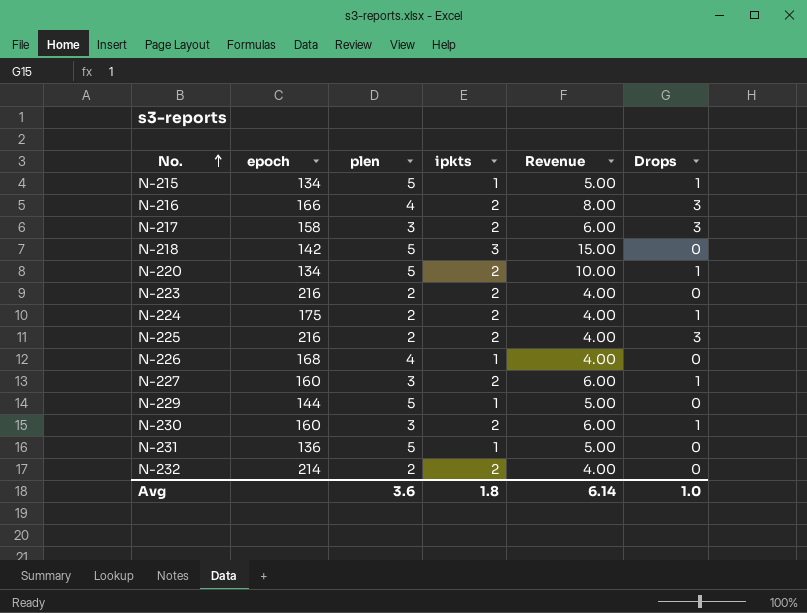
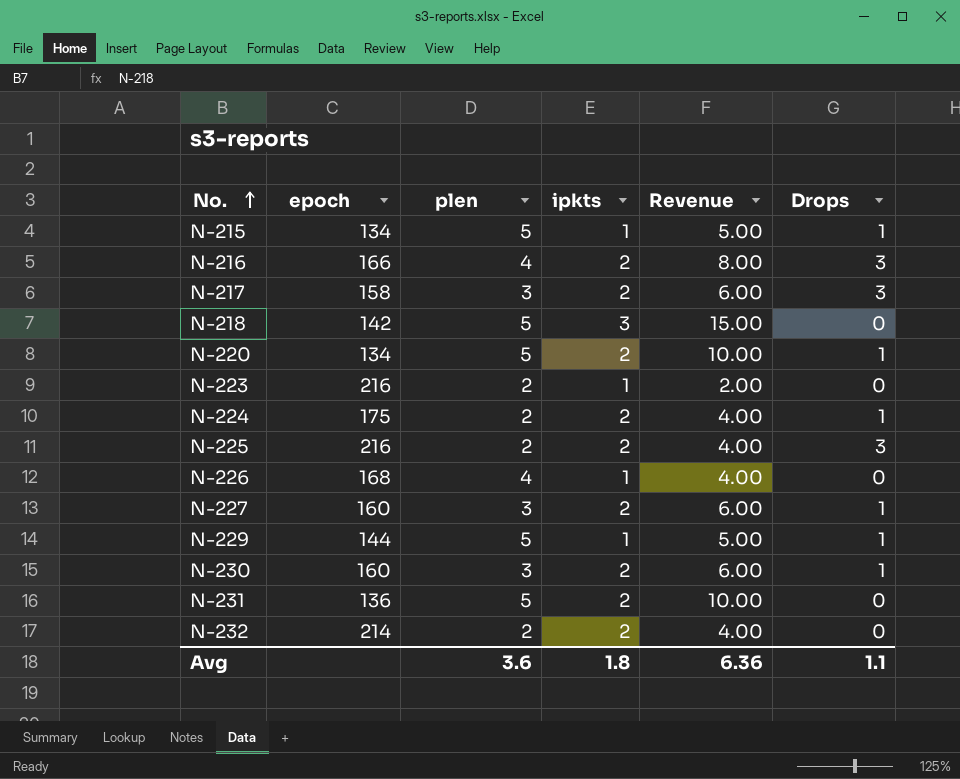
N-223 | ipkts: 2 -> 1
N-223 | Revenue: 4.00 -> 2.00
N-229 | Drops: 0 -> 1
N-231 | ipkts: 1 -> 2
N-231 | Revenue: 5.00 -> 10.00
Avg | Revenue: 6.14 -> 6.36
Avg | Drops: 1.0 -> 1.1

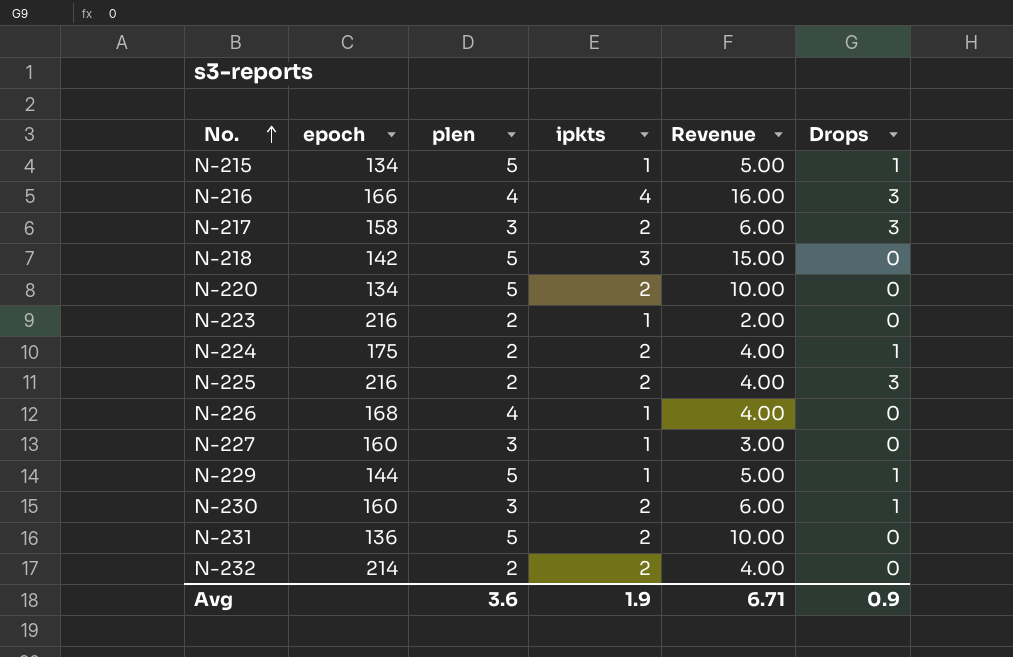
N-216 | ipkts: 2 -> 4
N-216 | Revenue: 8.00 -> 16.00
N-220 | Drops: 1 -> 0
N-227 | ipkts: 2 -> 1
N-227 | Revenue: 6.00 -> 3.00
N-227 | Drops: 1 -> 0
Avg | ipkts: 1.8 -> 1.9
Avg | Revenue: 6.36 -> 6.71
Avg | Drops: 1.1 -> 0.9

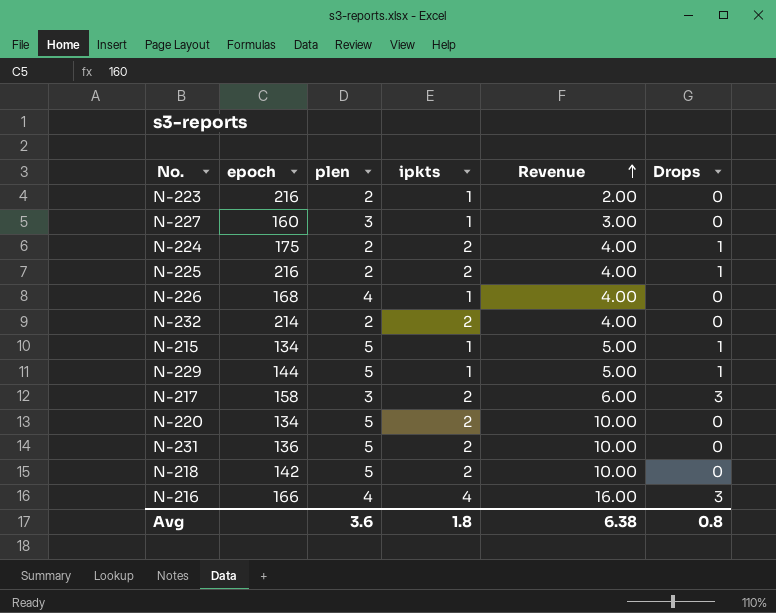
row order: No. ascending -> Revenue ascending
row N-230: 160 | 3 | 2 | 6.00 | 1 -> none
N-225 | Drops: 3 -> 1
N-218 | ipkts: 3 -> 2
N-218 | Revenue: 15.00 -> 10.00
Avg | ipkts: 1.9 -> 1.8
Avg | Revenue: 6.71 -> 6.38
Avg | Drops: 0.9 -> 0.8

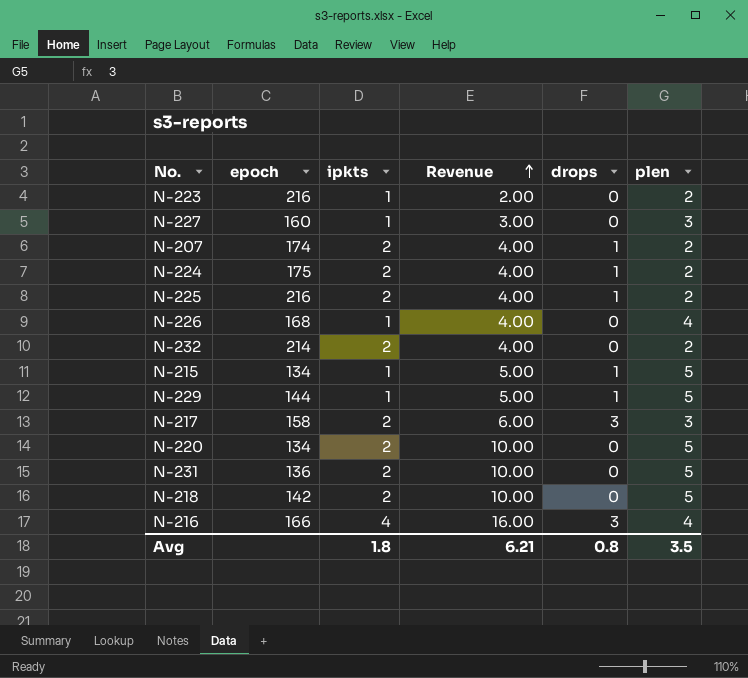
column name: Drops -> drops
column plen | position: 3 -> 6
row N-207: none -> 174 | 2 | 4.00 | 1 | 2
Avg | Revenue: 6.38 -> 6.21
Avg | plen: 3.6 -> 3.5

